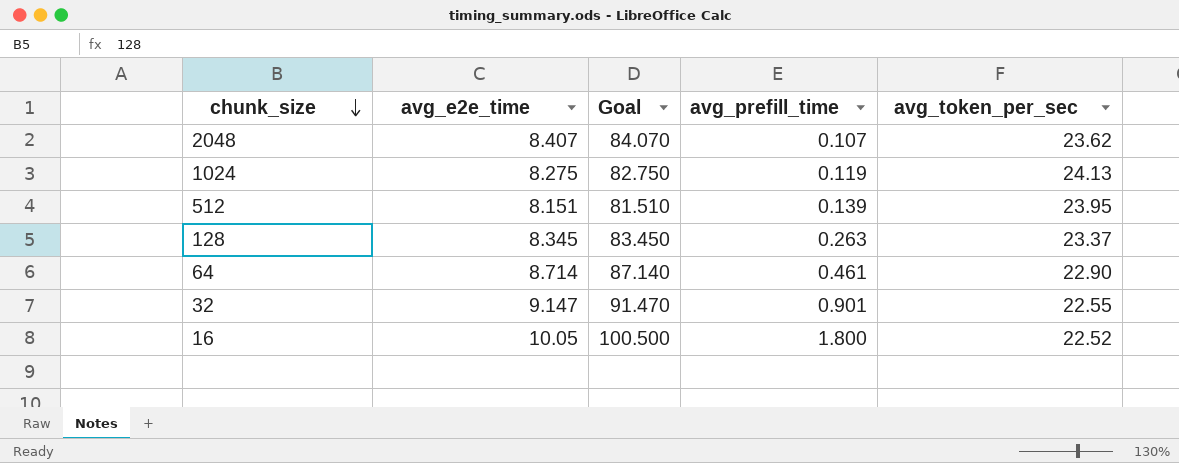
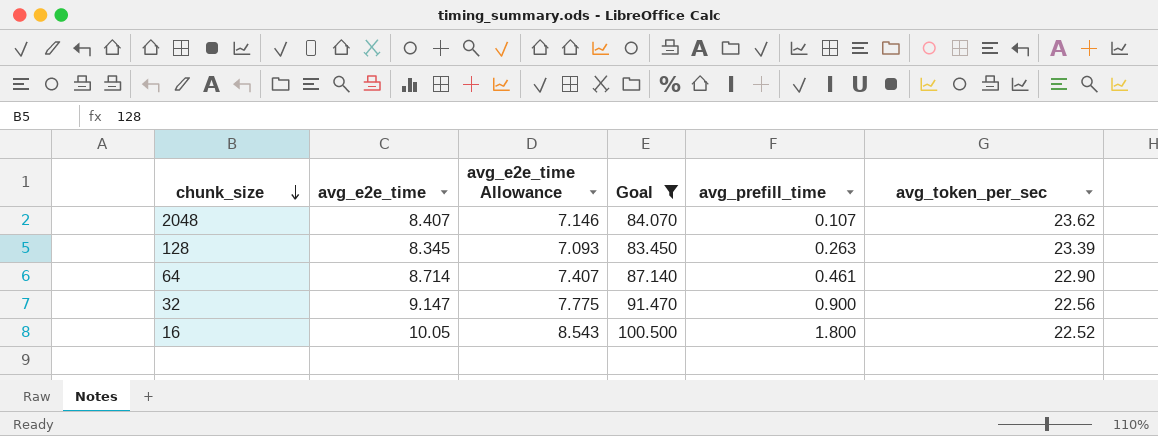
filter: none -> Goal >= 83.450
column avg_e2e_time Allowance | formula: none -> [avg_e2e_time] * 0.85
128 | avg_token_per_sec: 23.37 -> 23.39
32 | avg_prefill_time: 0.901 -> 0.900
32 | avg_token_per_sec: 22.55 -> 22.56

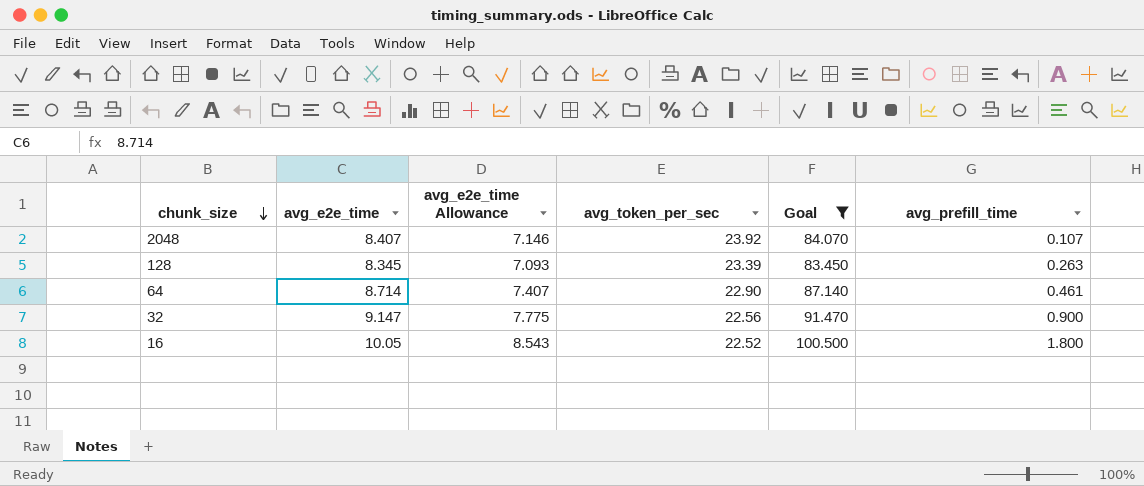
column avg_token_per_sec | position: 6 -> 4
2048 | avg_token_per_sec: 23.62 -> 23.92

